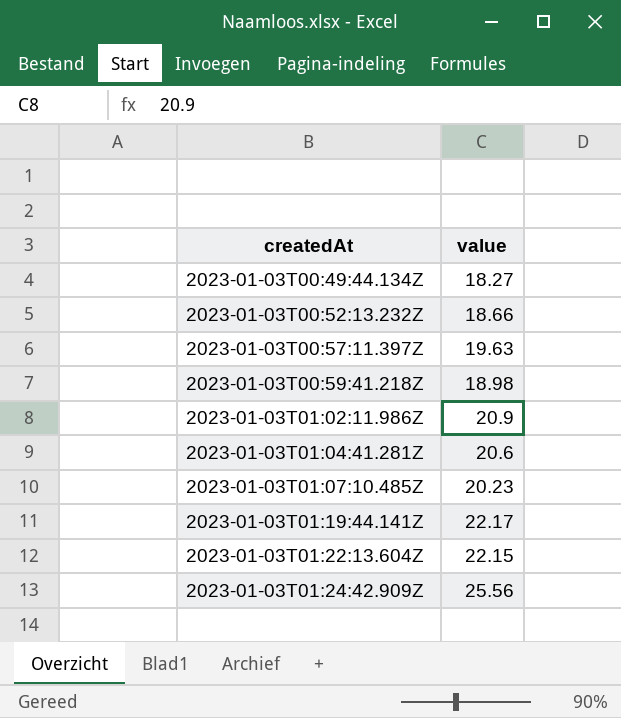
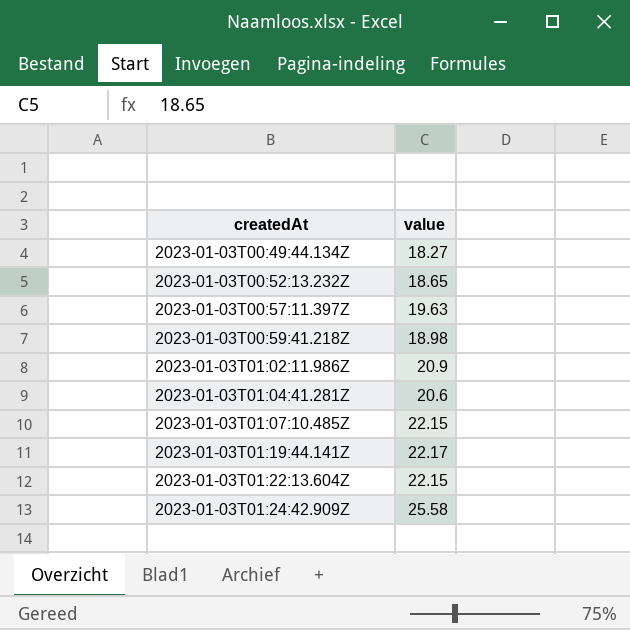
2023-01-03T00:52:13.232Z | value: 18.66 -> 18.65
2023-01-03T01:07:10.485Z | value: 20.23 -> 22.15
2023-01-03T01:24:42.909Z | value: 25.56 -> 25.58

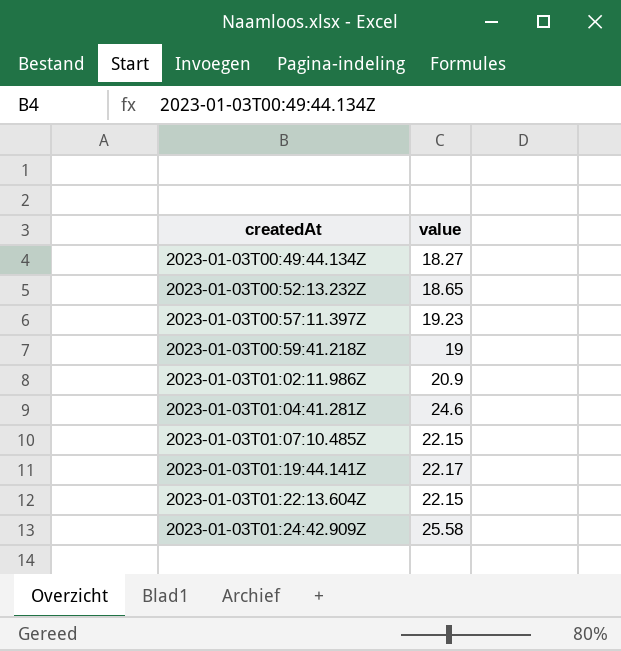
2023-01-03T00:57:11.397Z | value: 19.63 -> 19.23
2023-01-03T00:59:41.218Z | value: 18.98 -> 19
2023-01-03T01:04:41.281Z | value: 20.6 -> 24.6

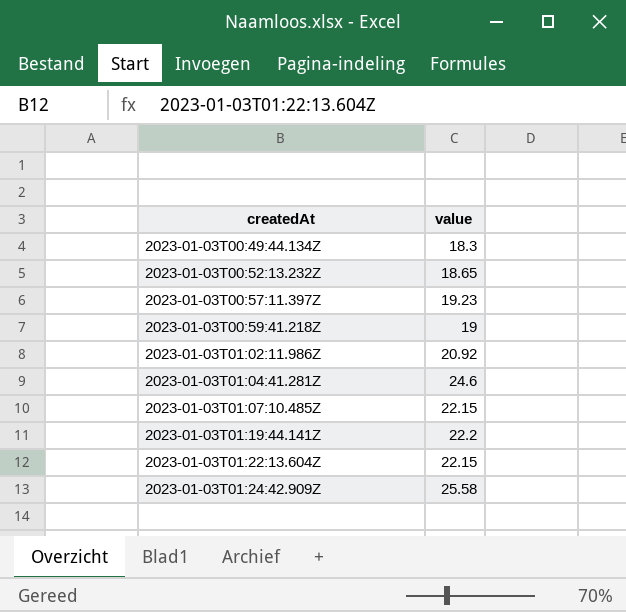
2023-01-03T00:49:44.134Z | value: 18.27 -> 18.3
2023-01-03T01:02:11.986Z | value: 20.9 -> 20.92
2023-01-03T01:19:44.141Z | value: 22.17 -> 22.2

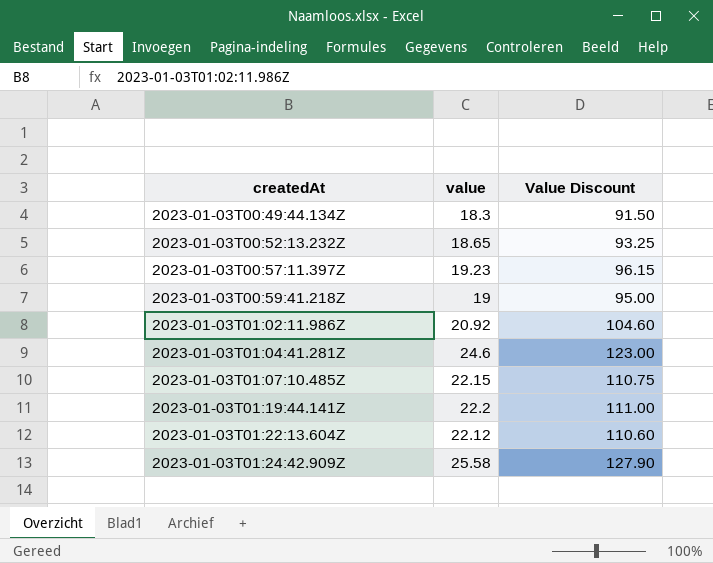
column Value Discount | formula: none -> [value] * 5
2023-01-03T01:22:13.604Z | value: 22.15 -> 22.12

